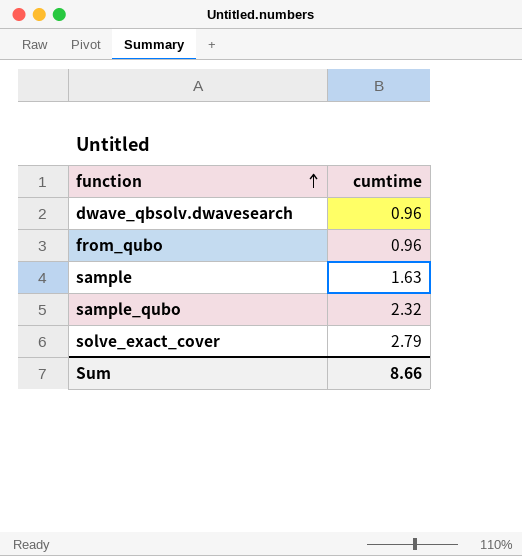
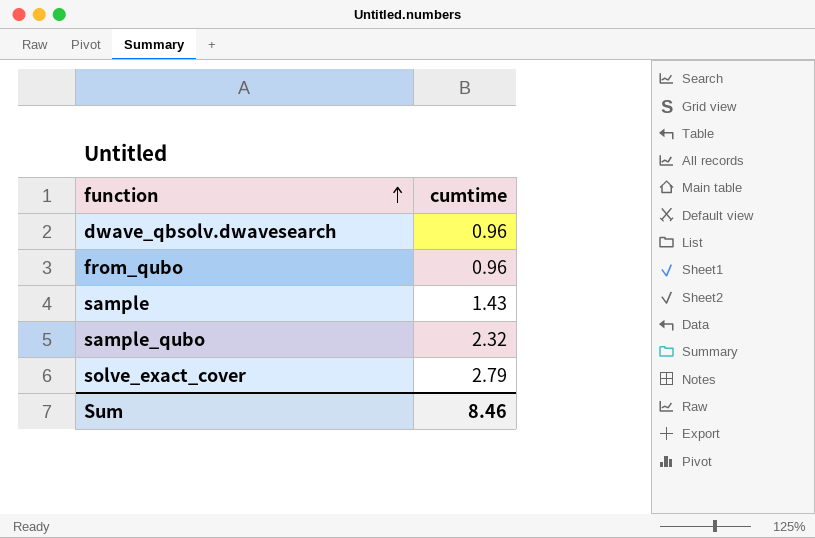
sample | cumtime: 1.63 -> 1.43
Sum | cumtime: 8.66 -> 8.46

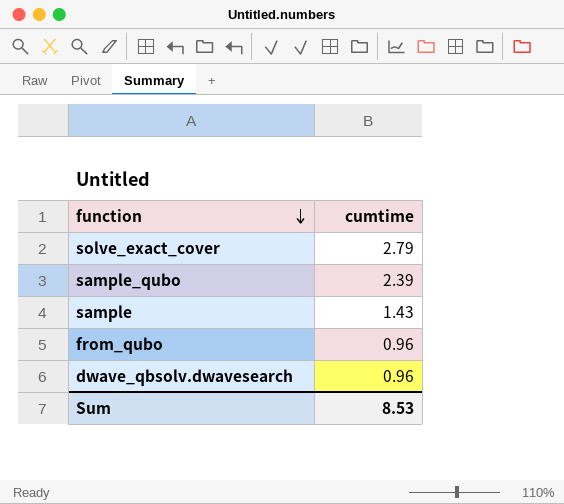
row order: function ascending -> function descending
sample_qubo | cumtime: 2.32 -> 2.39
Sum | cumtime: 8.46 -> 8.53

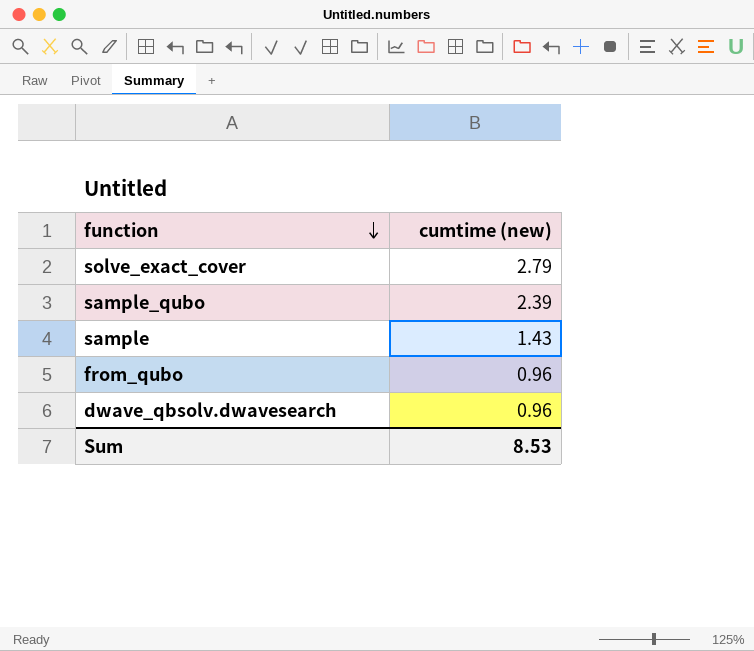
column name: cumtime -> cumtime (new)

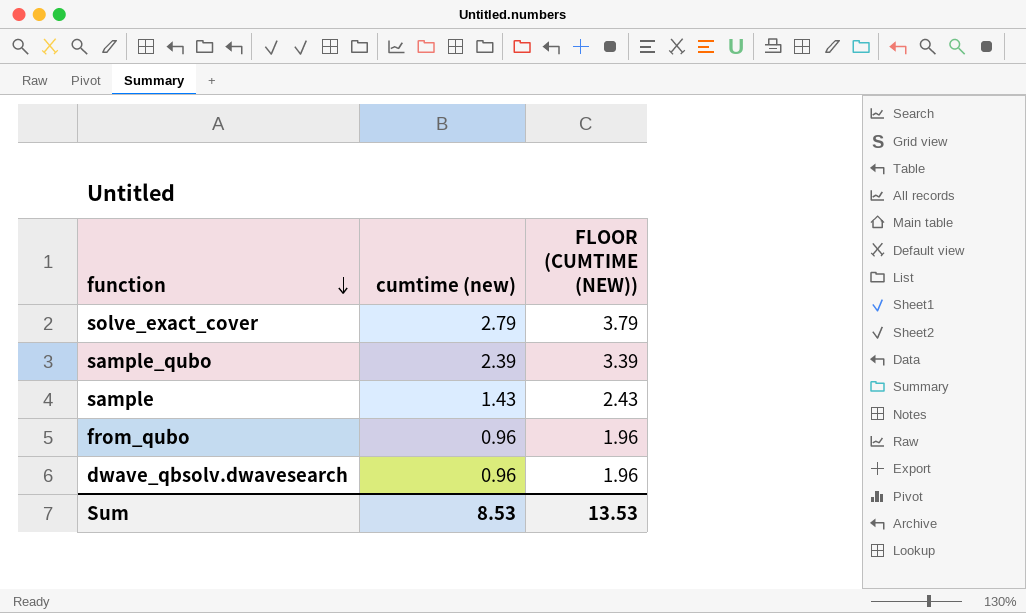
column FLOOR (CUMTIME (NEW)) | formula: none -> [cumtime (new)] + 1

